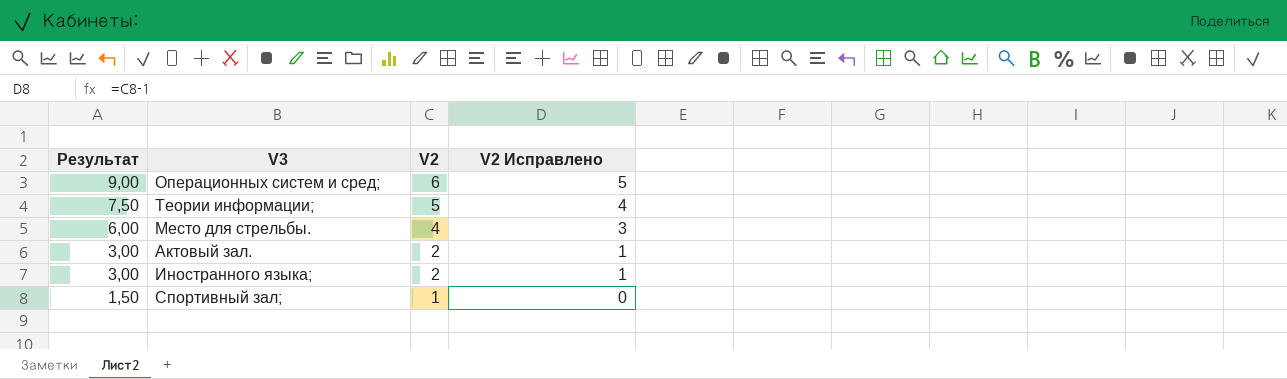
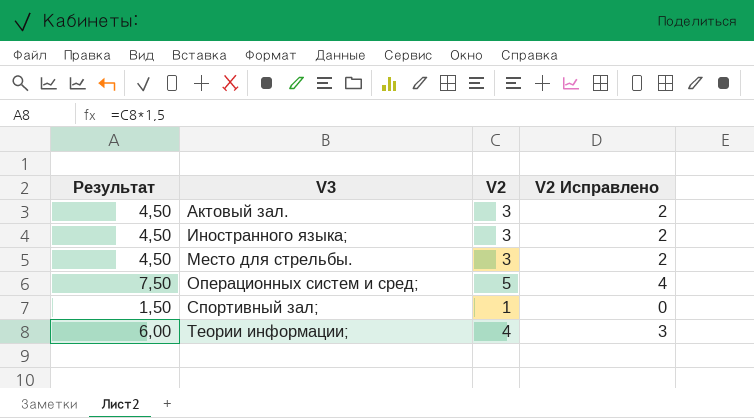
row order: Результат descending -> V3 ascending
Актовый зал. | Результат: 3,00 -> 4,50
Актовый зал. | V2: 2 -> 3
Актовый зал. | V2 Исправлено: 1 -> 2
Иностранного языка; | Результат: 3,00 -> 4,50
Иностранного языка; | V2: 2 -> 3
Иностранного языка; | V2 Исправлено: 1 -> 2
Место для стрельбы. | Результат: 6,00 -> 4,50
Место для стрельбы. | V2: 4 -> 3
Место для стрельбы. | V2 Исправлено: 3 -> 2
Операционных систем и сред; | Результат: 9,00 -> 7,50
Операционных систем и сред; | V2: 6 -> 5
Операционных систем и сред; | V2 Исправлено: 5 -> 4
Теории информации; | Результат: 7,50 -> 6,00
Теории информации; | V2: 5 -> 4
Теории информации; | V2 Исправлено: 4 -> 3

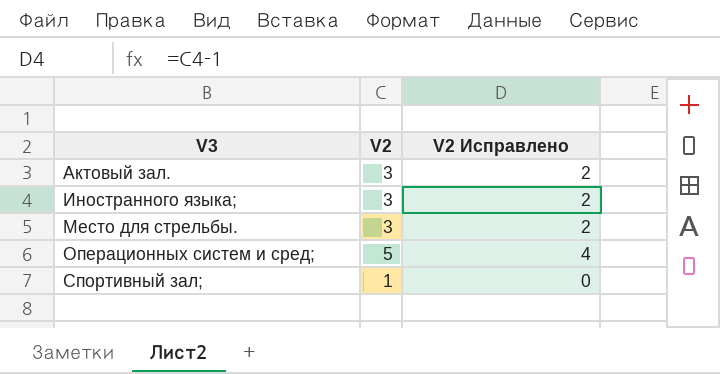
column Результат | formula: [V2] * 1,5 -> none
row Теории информации;: 6,00 | 4 | 3 -> none

